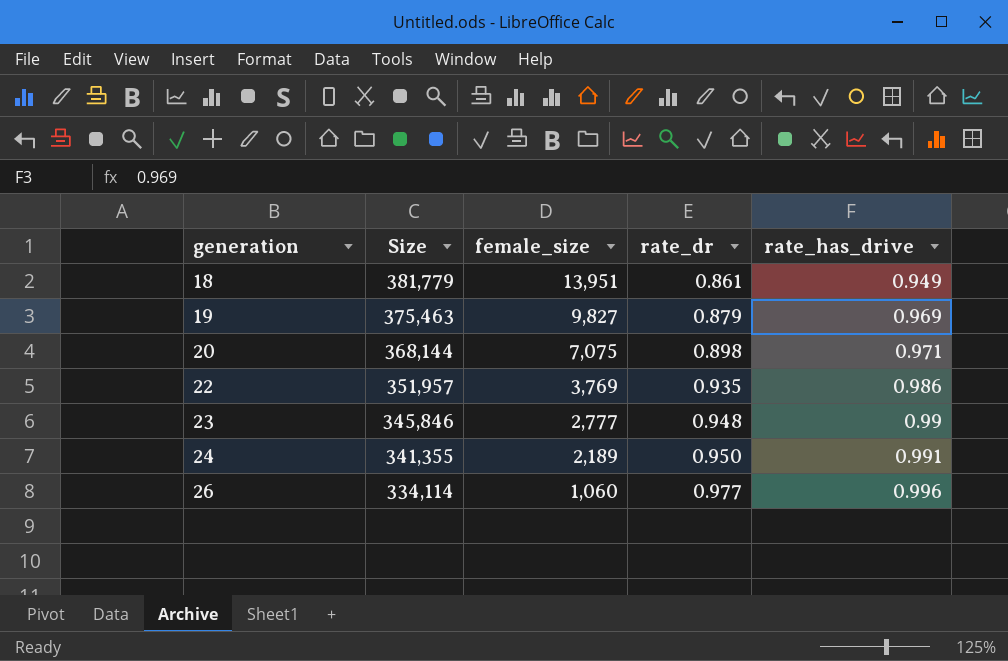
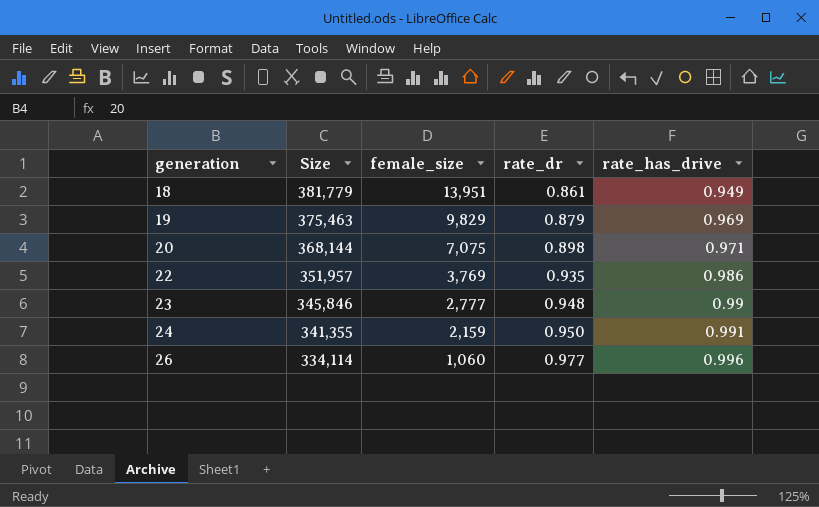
19 | female_size: 9,827 -> 9,829
24 | female_size: 2,189 -> 2,159

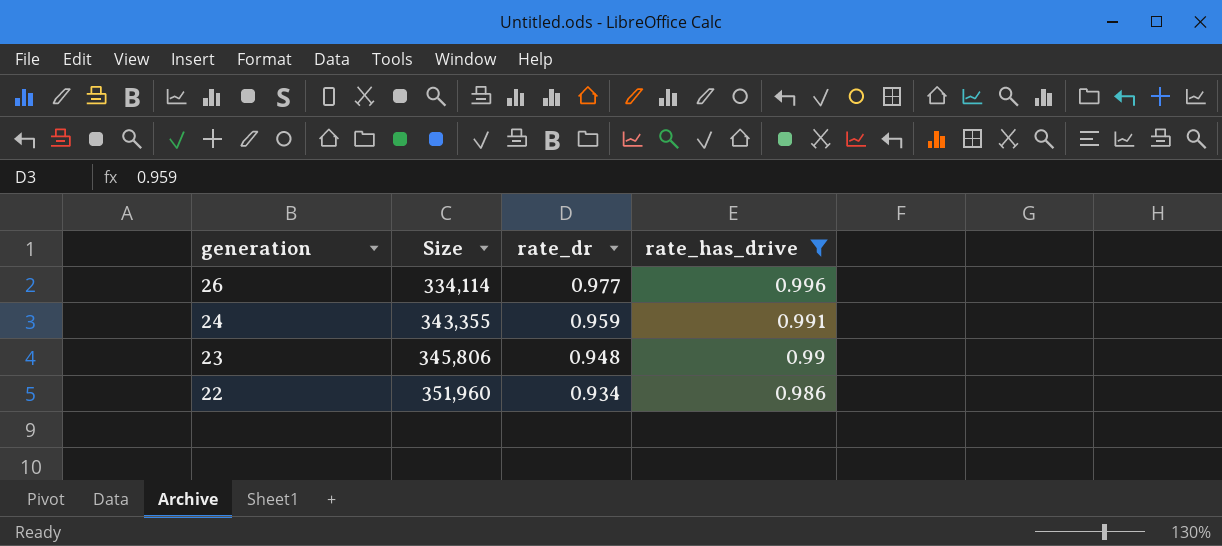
filter: none -> rate_has_drive >= 0.986
row order: generation ascending -> generation descending
column female_size | position: 3 -> none
24 | Size: 341,355 -> 343,355
24 | rate_dr: 0.950 -> 0.959
23 | Size: 345,846 -> 345,806
22 | Size: 351,957 -> 351,960
22 | rate_dr: 0.935 -> 0.934

